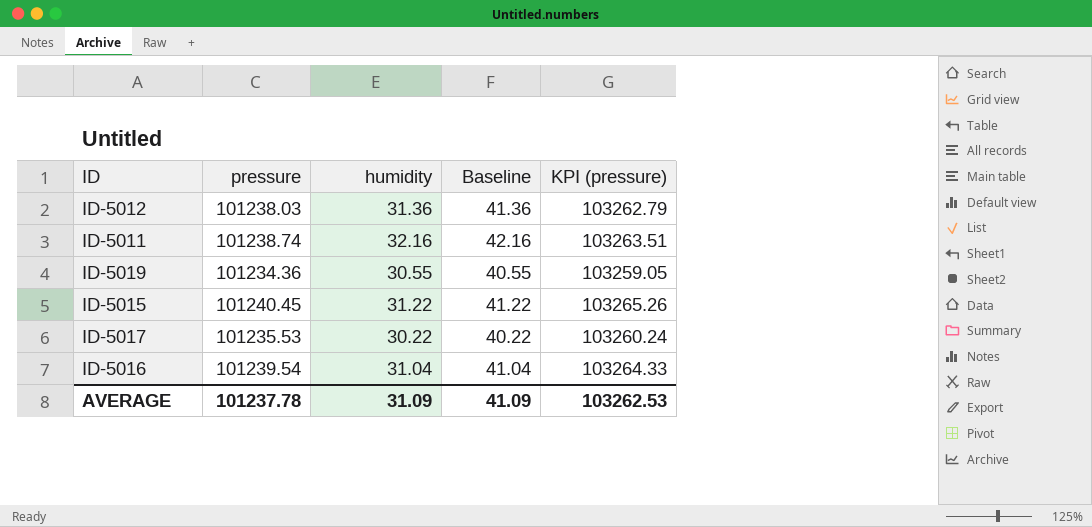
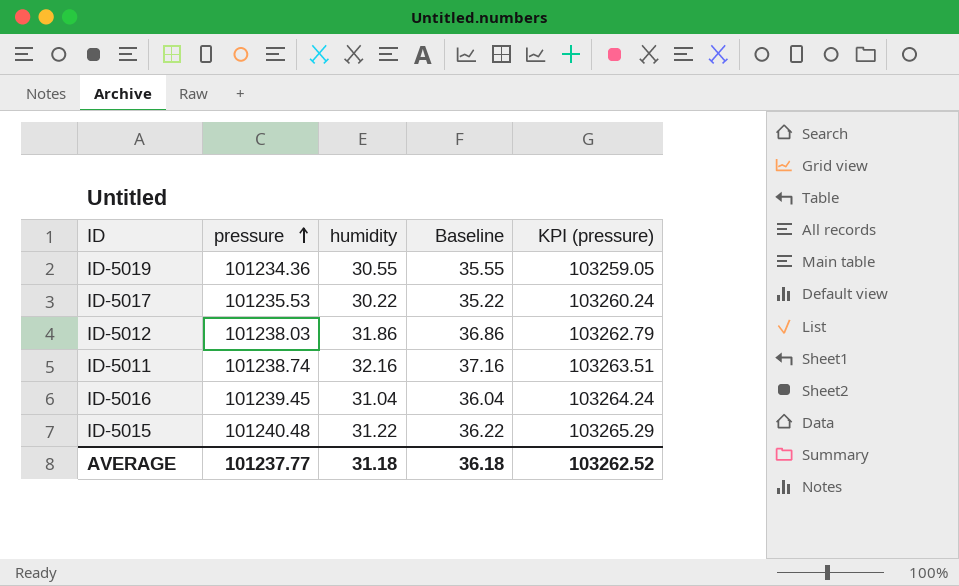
row order: none -> pressure ascending
column Baseline | formula: [humidity] + 10 -> [humidity] + 5
ID-5012 | humidity: 31.36 -> 31.86
ID-5016 | pressure: 101239.54 -> 101239.45
ID-5016 | KPI (pressure): 103264.33 -> 103264.24
ID-5015 | pressure: 101240.45 -> 101240.48
ID-5015 | KPI (pressure): 103265.26 -> 103265.29
AVERAGE | pressure: 101237.78 -> 101237.77
AVERAGE | humidity: 31.09 -> 31.18
AVERAGE | Baseline: 41.09 -> 36.18
AVERAGE | KPI (pressure): 103262.53 -> 103262.52

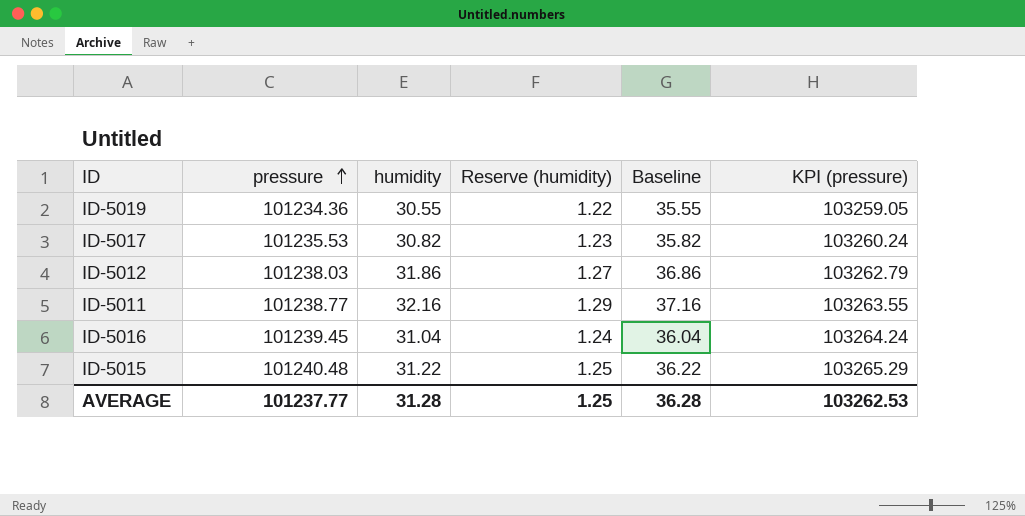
column Reserve (humidity) | formula: none -> [humidity] * 0.04
ID-5017 | humidity: 30.22 -> 30.82
ID-5017 | Baseline: 35.22 -> 35.82
ID-5011 | pressure: 101238.74 -> 101238.77
ID-5011 | KPI (pressure): 103263.51 -> 103263.55
AVERAGE | humidity: 31.18 -> 31.28
AVERAGE | Baseline: 36.18 -> 36.28
AVERAGE | KPI (pressure): 103262.52 -> 103262.53

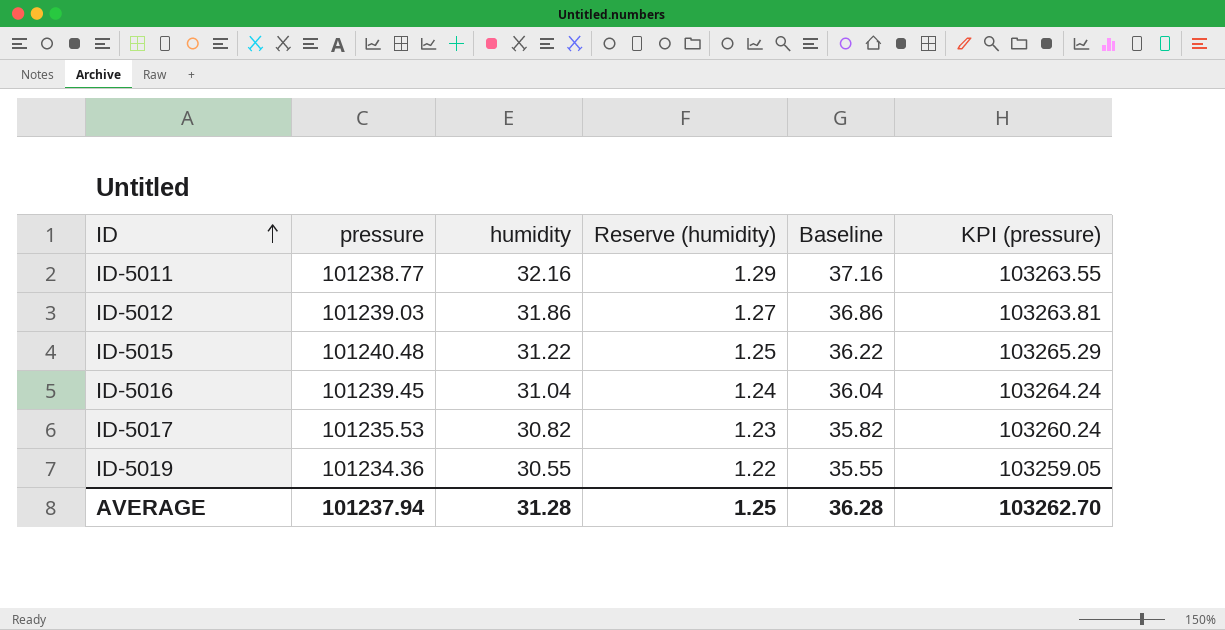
row order: pressure ascending -> ID ascending
ID-5012 | pressure: 101238.03 -> 101239.03
ID-5012 | KPI (pressure): 103262.79 -> 103263.81
AVERAGE | pressure: 101237.77 -> 101237.94
AVERAGE | KPI (pressure): 103262.53 -> 103262.70

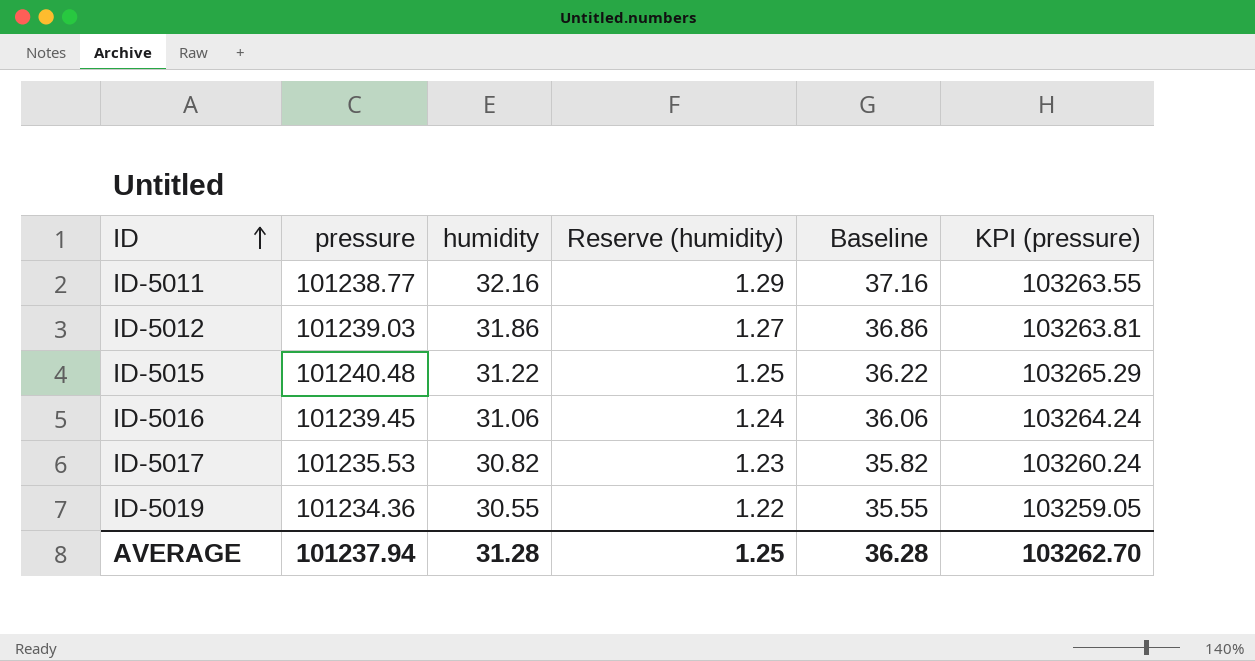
ID-5016 | humidity: 31.04 -> 31.06
ID-5016 | Baseline: 36.04 -> 36.06

